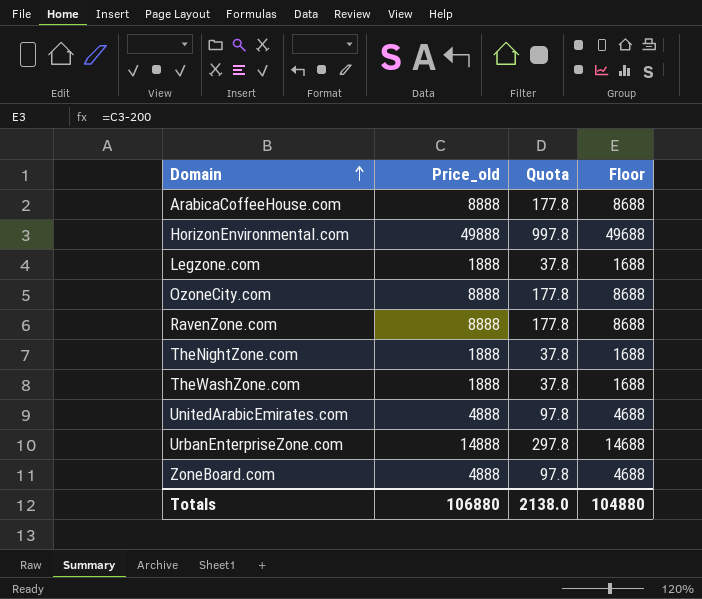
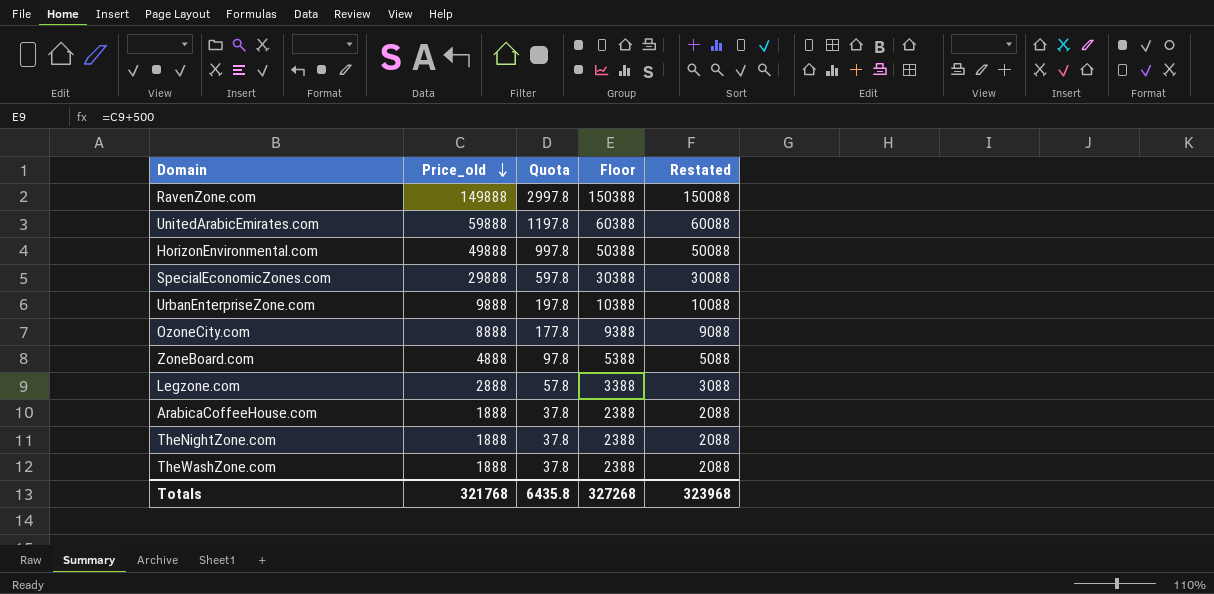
row order: Domain ascending -> Price_old descending
column Floor | formula: [Price_old] - 200 -> [Price_old] + 500
column Restated | formula: none -> [Price_old] + 200
RavenZone.com | Price_old: 8888 -> 149888
RavenZone.com | Quota: 177.8 -> 2997.8
UnitedArabicEmirates.com | Price_old: 4888 -> 59888
UnitedArabicEmirates.com | Quota: 97.8 -> 1197.8
row SpecialEconomicZones.com: none -> 29888 | 597.8 | 30388 | 30088
UrbanEnterpriseZone.com | Price_old: 14888 -> 9888
UrbanEnterpriseZone.com | Quota: 297.8 -> 197.8
Legzone.com | Price_old: 1888 -> 2888
Legzone.com | Quota: 37.8 -> 57.8
ArabicaCoffeeHouse.com | Price_old: 8888 -> 1888
ArabicaCoffeeHouse.com | Quota: 177.8 -> 37.8
Totals | Price_old: 106880 -> 321768
Totals | Quota: 2138.0 -> 6435.8
Totals | Floor: 104880 -> 327268

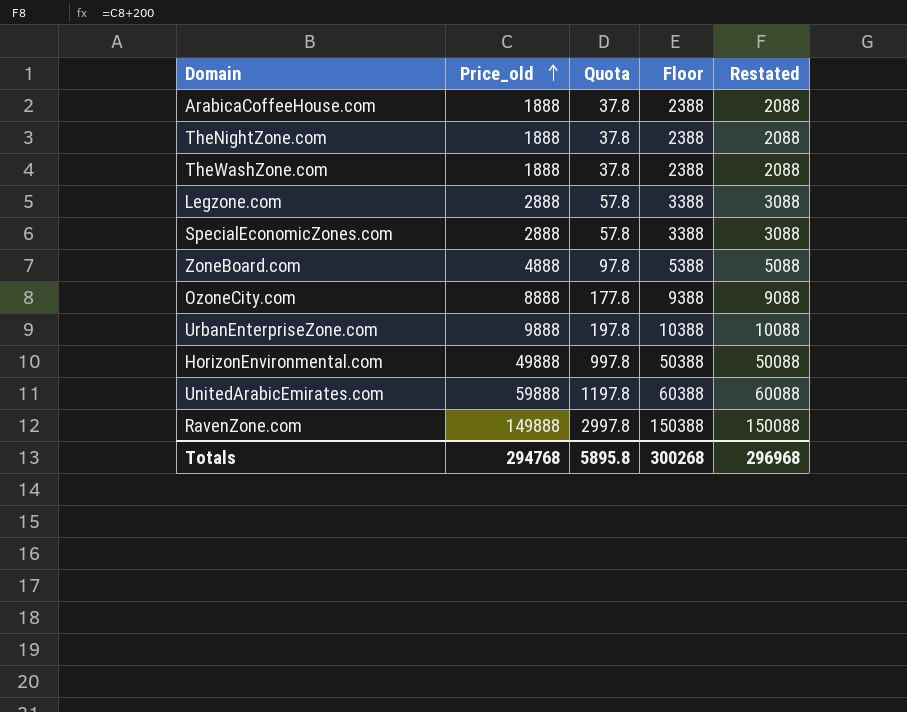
row order: Price_old descending -> Price_old ascending
SpecialEconomicZones.com | Price_old: 29888 -> 2888
SpecialEconomicZones.com | Quota: 597.8 -> 57.8
SpecialEconomicZones.com | Floor: 30388 -> 3388
SpecialEconomicZones.com | Restated: 30088 -> 3088
Totals | Price_old: 321768 -> 294768
Totals | Quota: 6435.8 -> 5895.8
Totals | Floor: 327268 -> 300268
Totals | Restated: 323968 -> 296968

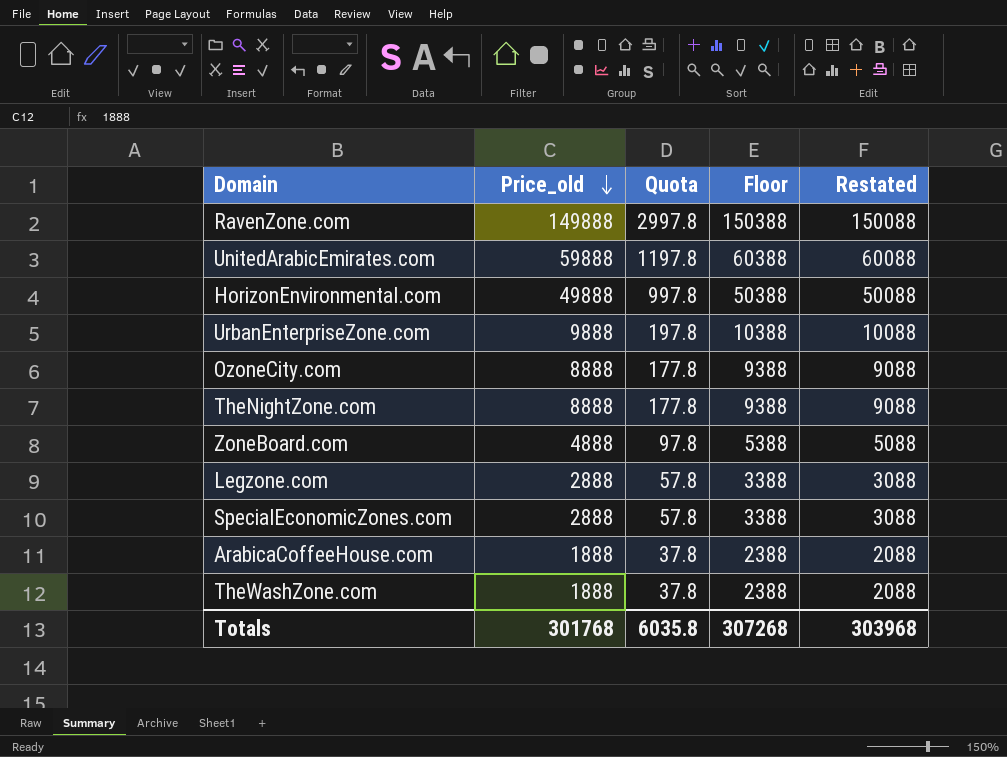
row order: Price_old ascending -> Price_old descending
TheNightZone.com | Price_old: 1888 -> 8888
TheNightZone.com | Quota: 37.8 -> 177.8
TheNightZone.com | Floor: 2388 -> 9388
TheNightZone.com | Restated: 2088 -> 9088
Totals | Price_old: 294768 -> 301768
Totals | Quota: 5895.8 -> 6035.8
Totals | Floor: 300268 -> 307268
Totals | Restated: 296968 -> 303968

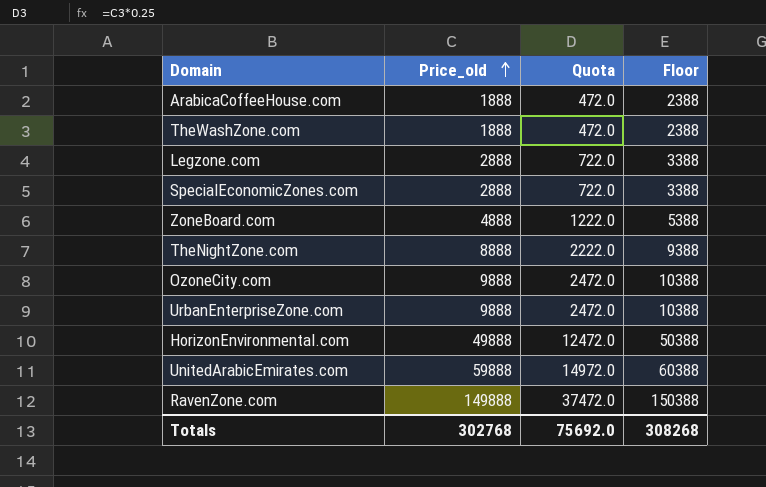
row order: Price_old descending -> Price_old ascending
column Restated | formula: [Price_old] + 200 -> none
column Quota | formula: [Price_old] * 0.02 -> [Price_old] * 0.25
OzoneCity.com | Price_old: 8888 -> 9888
OzoneCity.com | Floor: 9388 -> 10388
Totals | Price_old: 301768 -> 302768
Totals | Quota: 6035.8 -> 75692.0
Totals | Floor: 307268 -> 308268

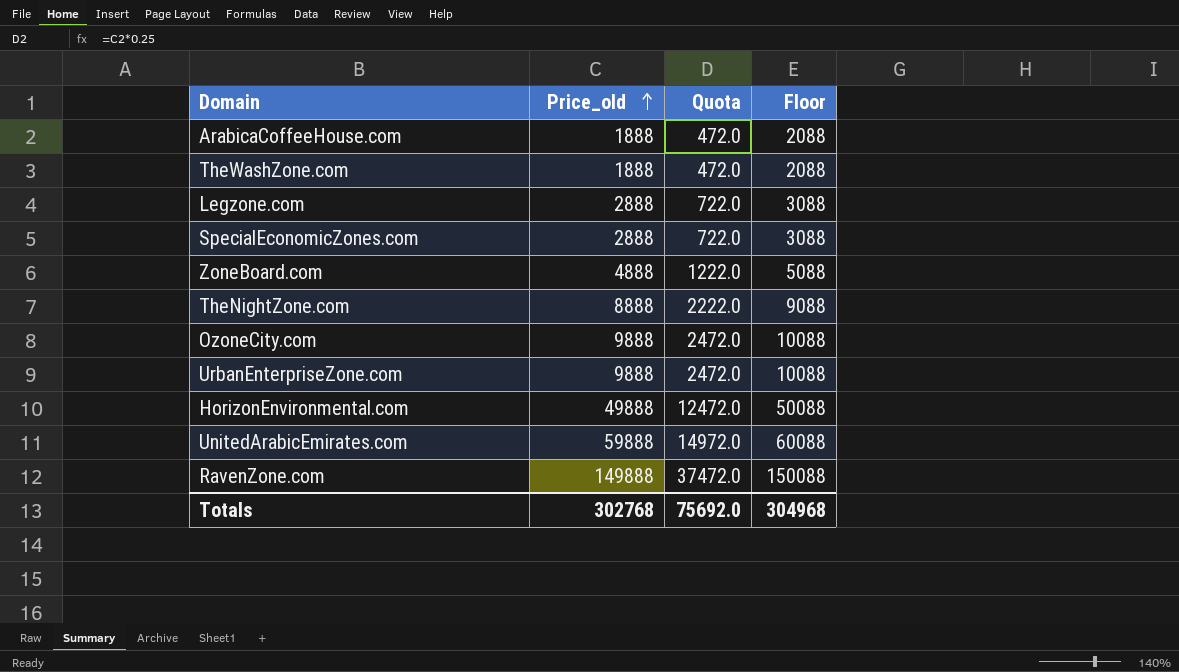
column Floor | formula: [Price_old] + 500 -> [Price_old] + 200
Totals | Floor: 308268 -> 304968

